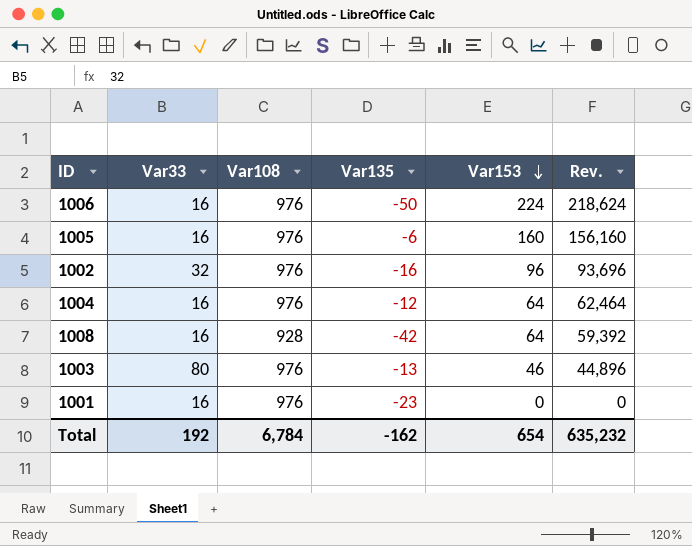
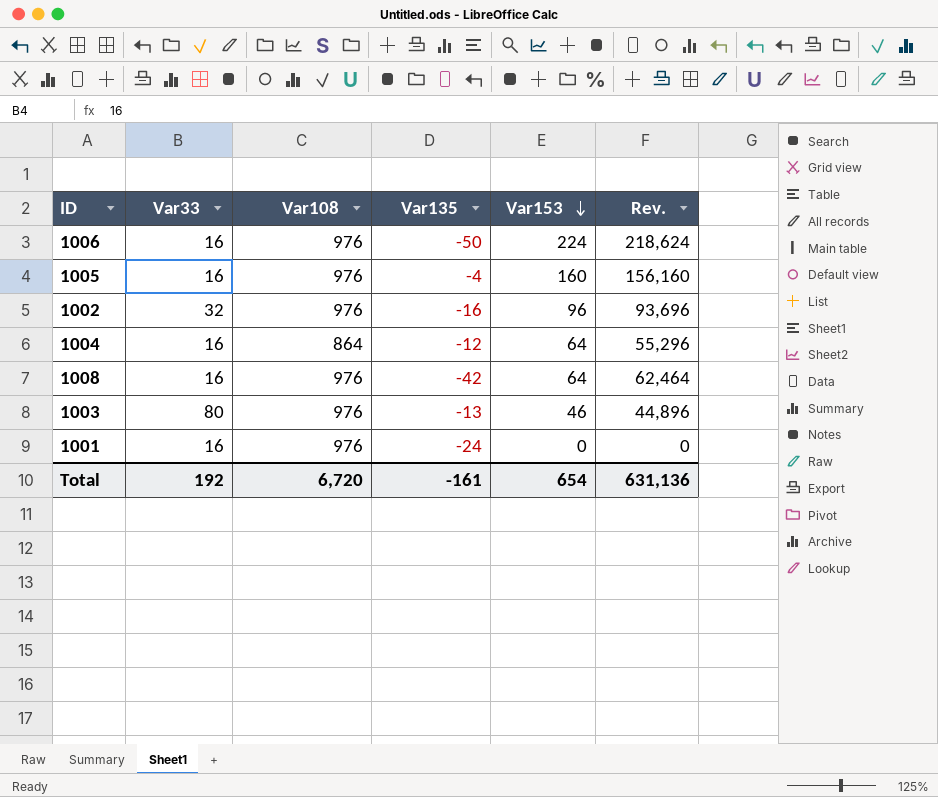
1005 | Var135: -6 -> -4
1004 | Var108: 976 -> 864
1004 | Rev.: 62,464 -> 55,296
1008 | Var108: 928 -> 976
1008 | Rev.: 59,392 -> 62,464
1001 | Var135: -23 -> -24
Total | Var108: 6,784 -> 6,720
Total | Var135: -162 -> -161
Total | Rev.: 635,232 -> 631,136

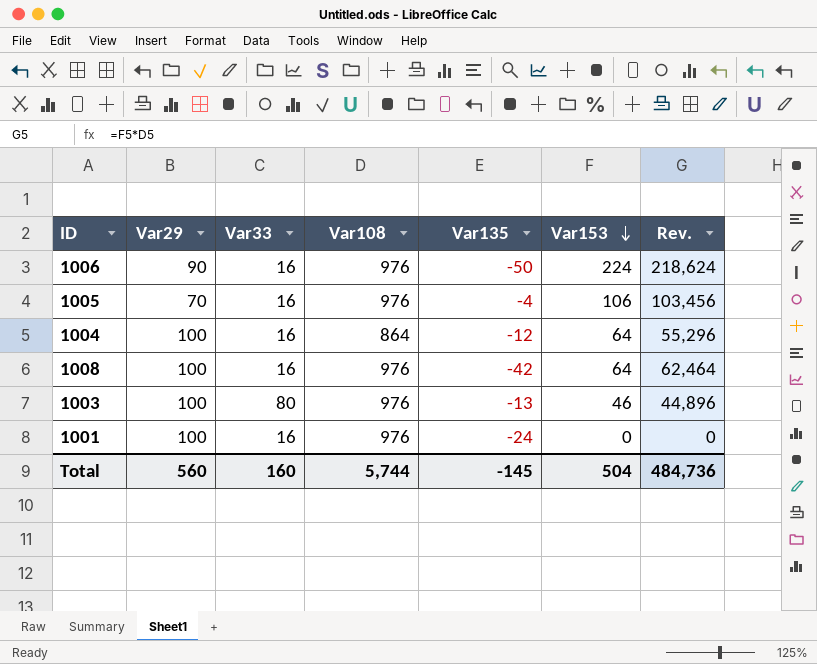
column Var29 | position: none -> 2
row 1002: 32 | 976 | -16 | 96 | 93,696 -> none
1005 | Var153: 160 -> 106
1005 | Rev.: 156,160 -> 103,456
Total | Var33: 192 -> 160
Total | Var108: 6,720 -> 5,744
Total | Var135: -161 -> -145
Total | Var153: 654 -> 504
Total | Rev.: 631,136 -> 484,736

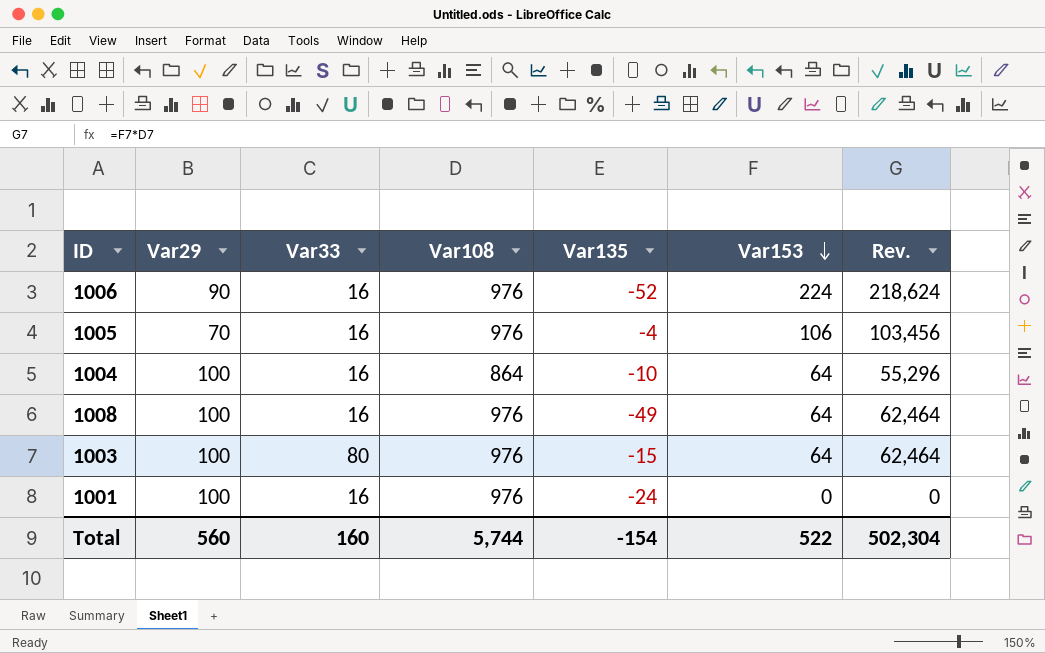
1006 | Var135: -50 -> -52
1004 | Var135: -12 -> -10
1008 | Var135: -42 -> -49
1003 | Var135: -13 -> -15
1003 | Var153: 46 -> 64
1003 | Rev.: 44,896 -> 62,464
Total | Var135: -145 -> -154
Total | Var153: 504 -> 522
Total | Rev.: 484,736 -> 502,304

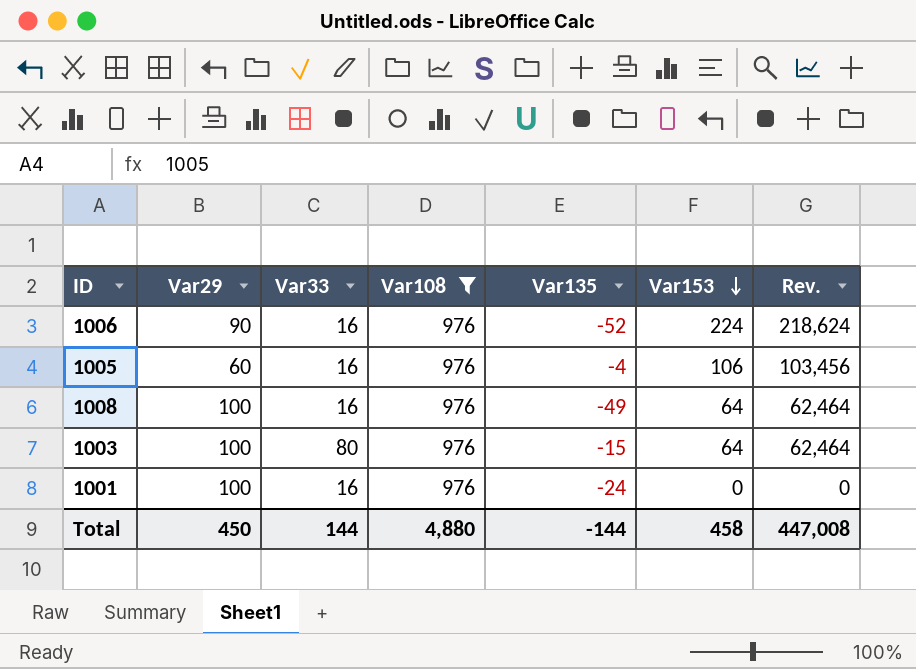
filter: none -> Var108 = 976
1005 | Var29: 70 -> 60
Total | Var29: 560 -> 450
Total | Var33: 160 -> 144
Total | Var108: 5,744 -> 4,880
Total | Var135: -154 -> -144
Total | Var153: 522 -> 458
Total | Rev.: 502,304 -> 447,008

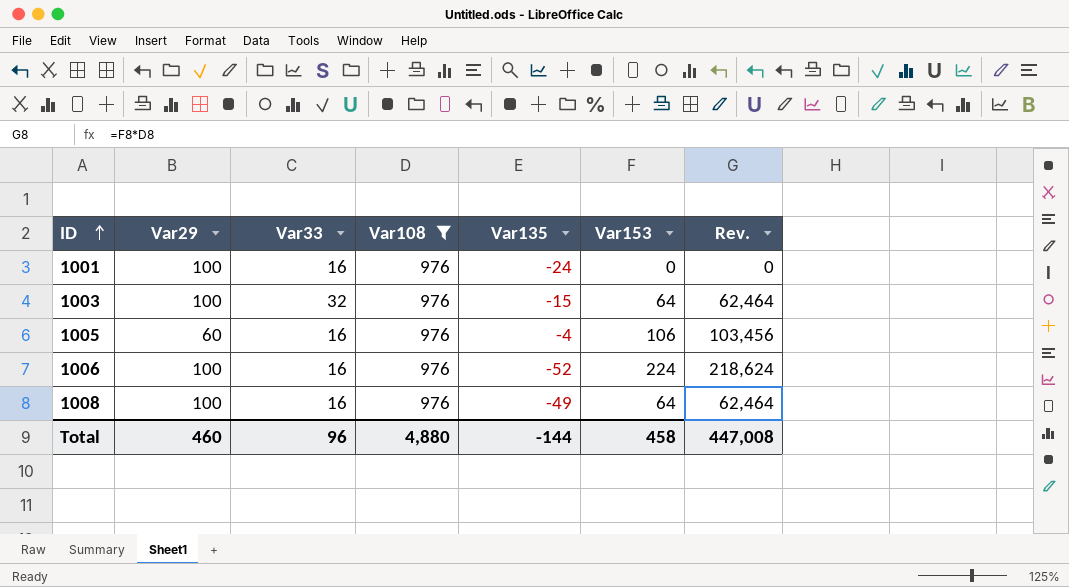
row order: Var153 descending -> ID ascending
1003 | Var33: 80 -> 32
1006 | Var29: 90 -> 100
Total | Var29: 450 -> 460
Total | Var33: 144 -> 96

